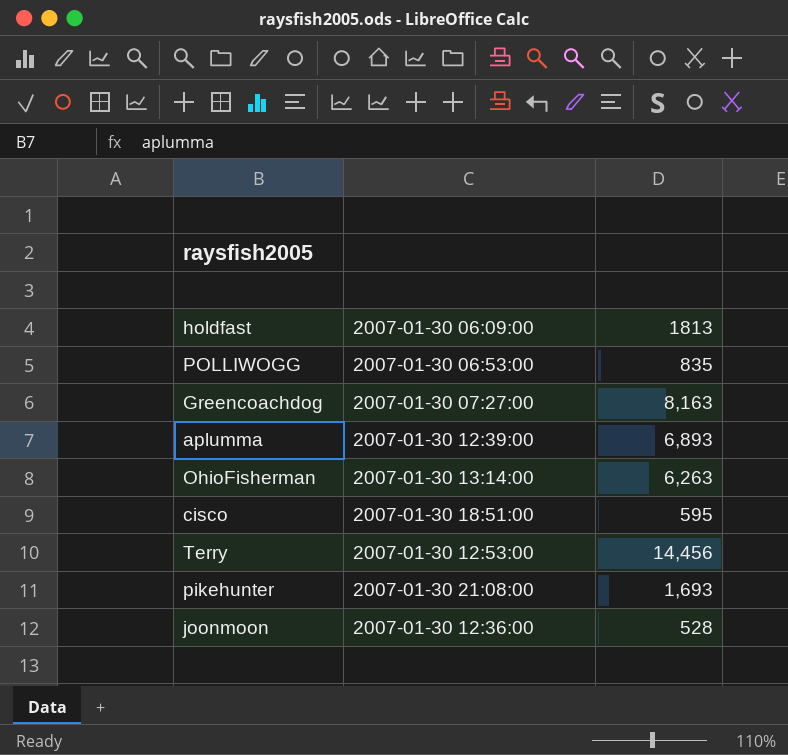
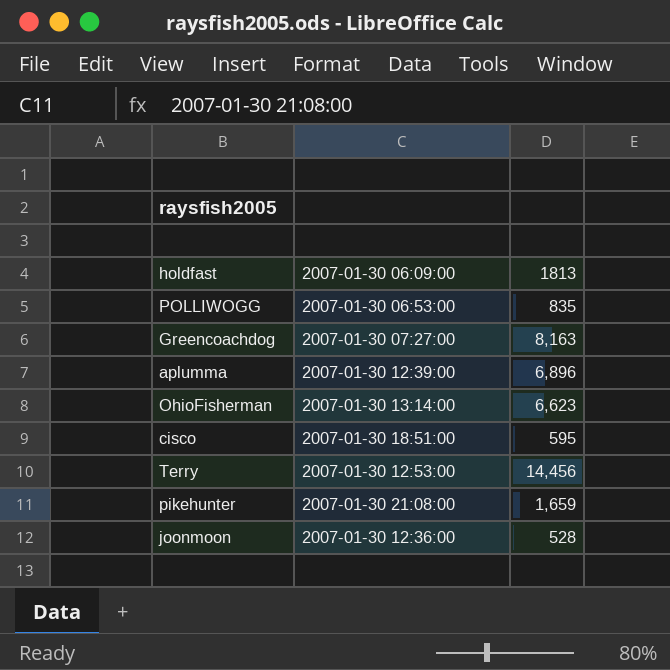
aplumma | 1813: 6,893 -> 6,896
OhioFisherman | 1813: 6,263 -> 6,623
pikehunter | 1813: 1,693 -> 1,659

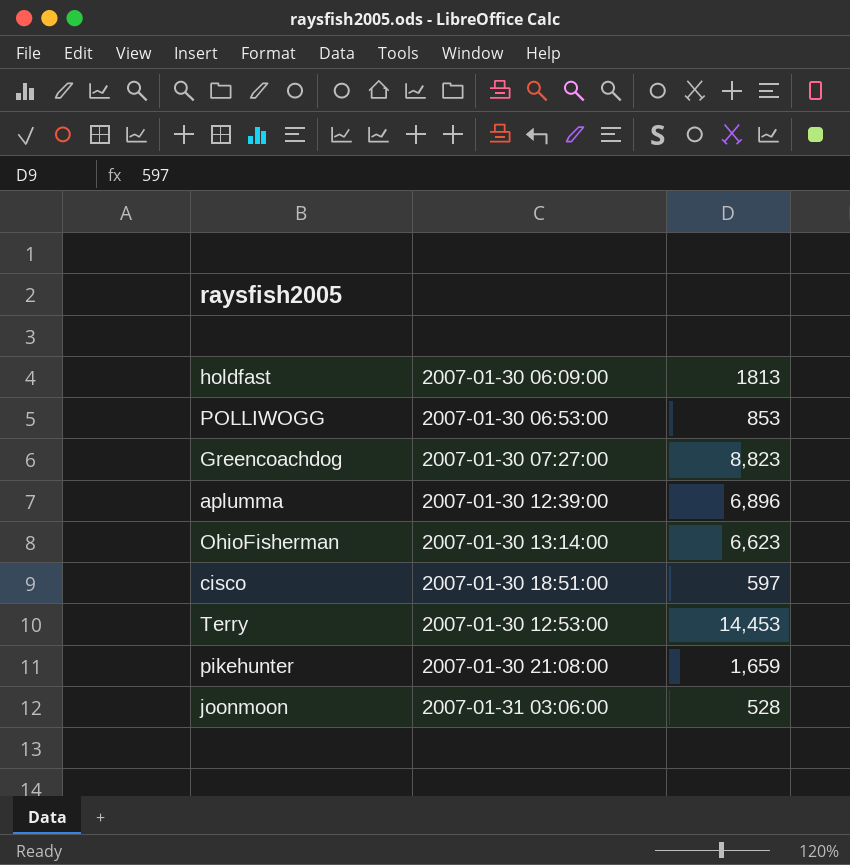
POLLIWOGG | 1813: 835 -> 853
Greencoachdog | 1813: 8,163 -> 8,823
cisco | 1813: 595 -> 597
Terry | 1813: 14,456 -> 14,453
joonmoon | 2007-01-30 06:09:00: 2007-01-30 12:36:00 -> 2007-01-31 03:06:00

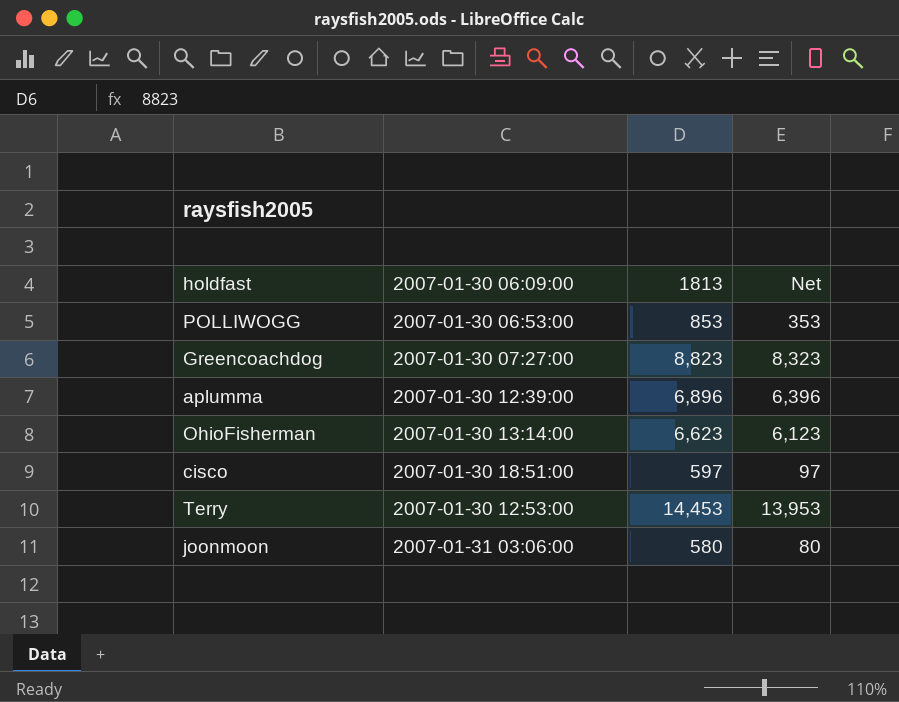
column Net | formula: none -> [1813] - 500
row pikehunter: 2007-01-30 21:08:00 | 1,659 -> none
joonmoon | 1813: 528 -> 580

